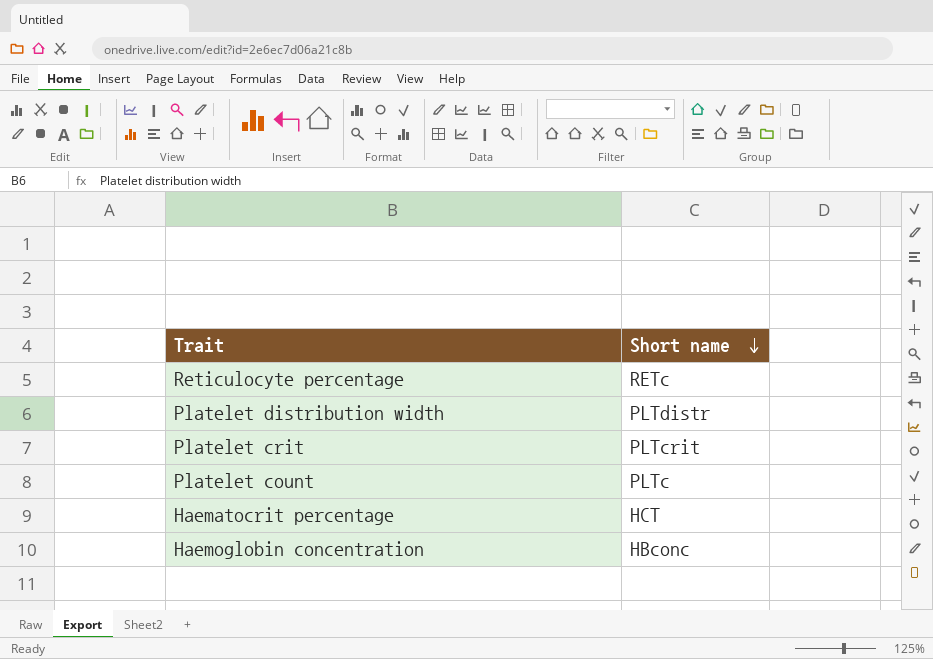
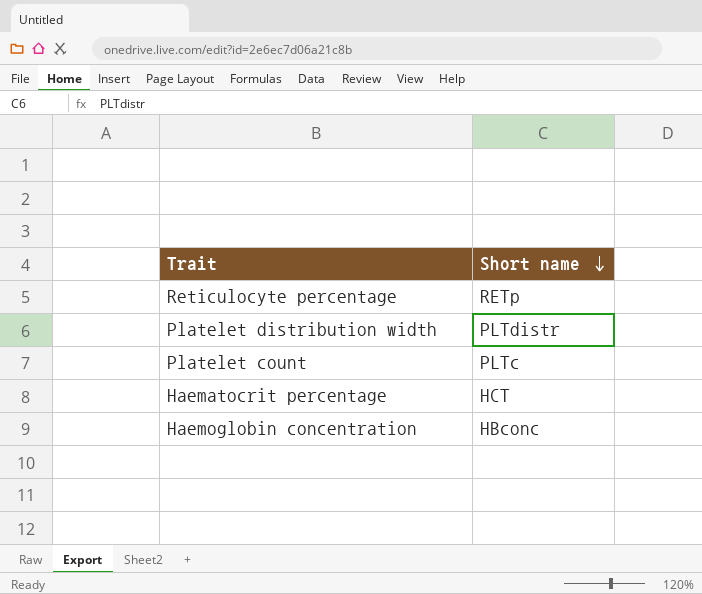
row Platelet crit: PLTcrit -> none
Reticulocyte percentage | Short name: RETc -> RETp

